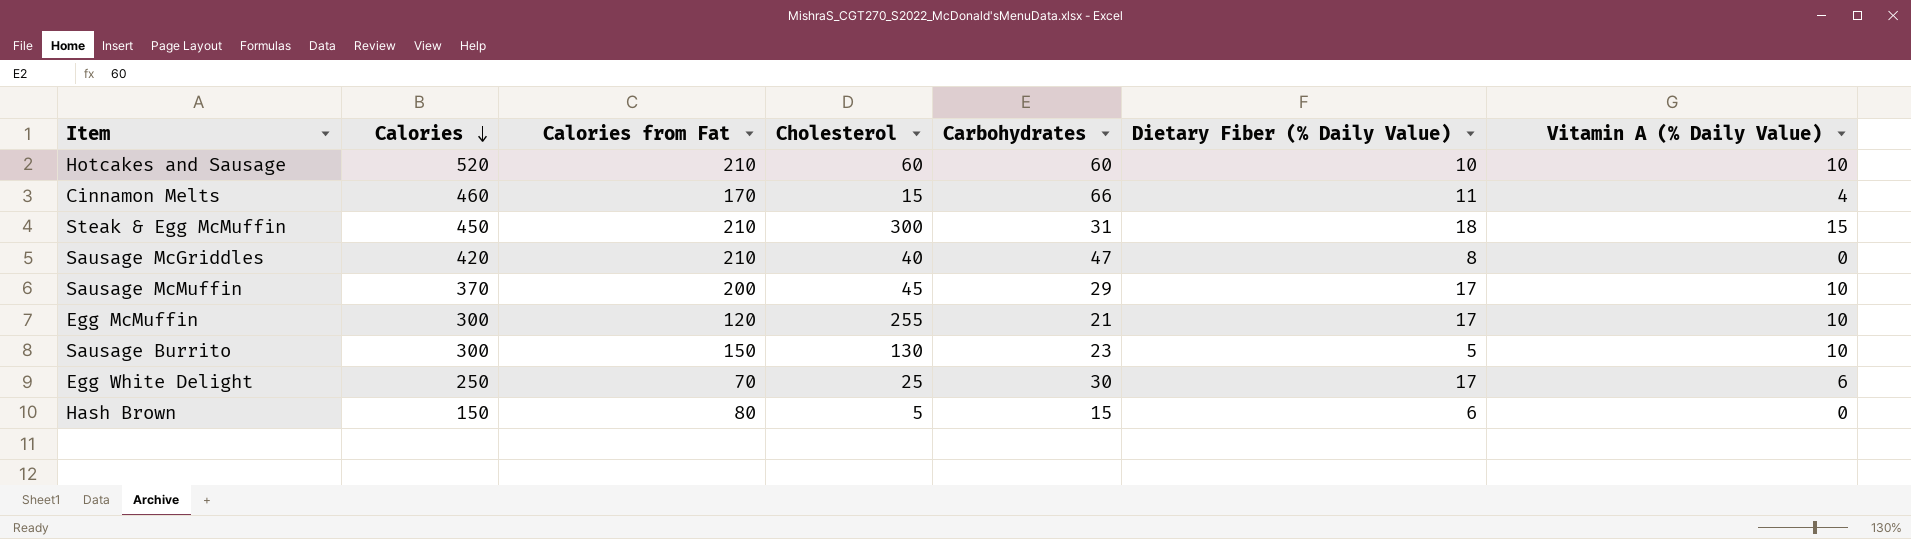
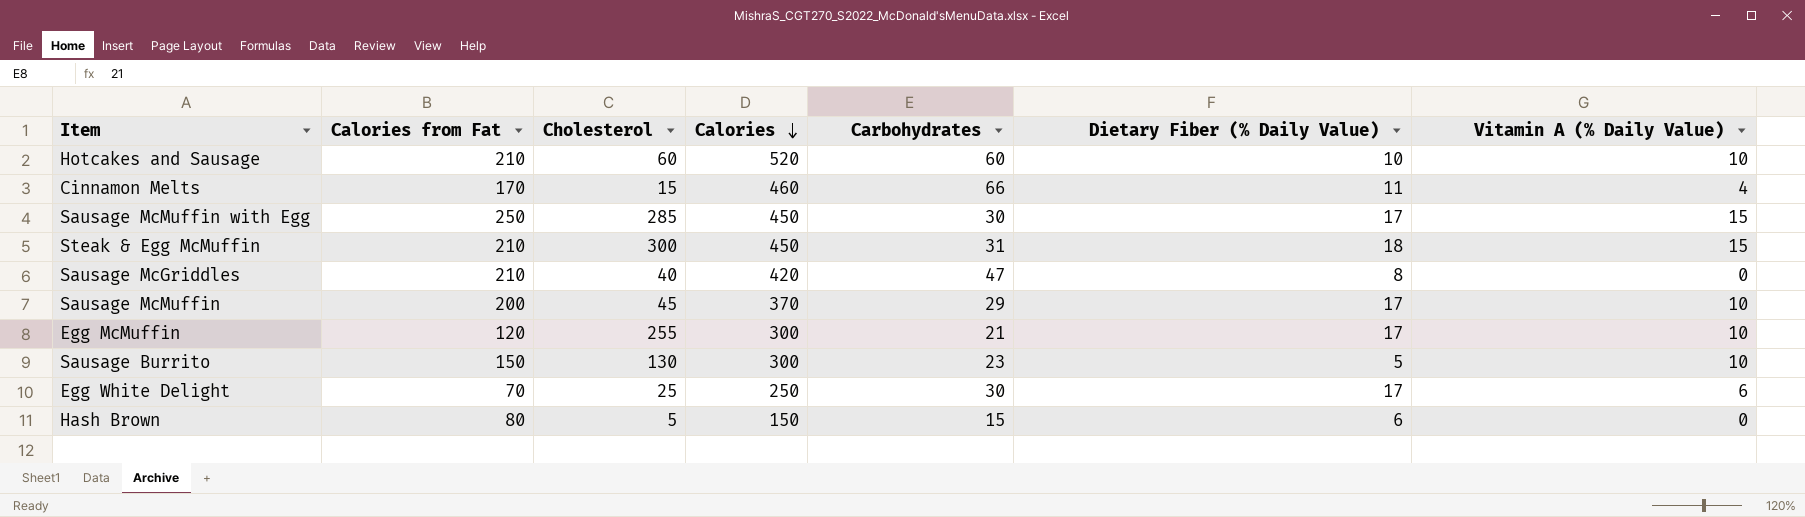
column Calories | position: 2 -> 4
row Sausage McMuffin with Egg: none -> 250 | 285 | 450 | 30 | 17 | 15

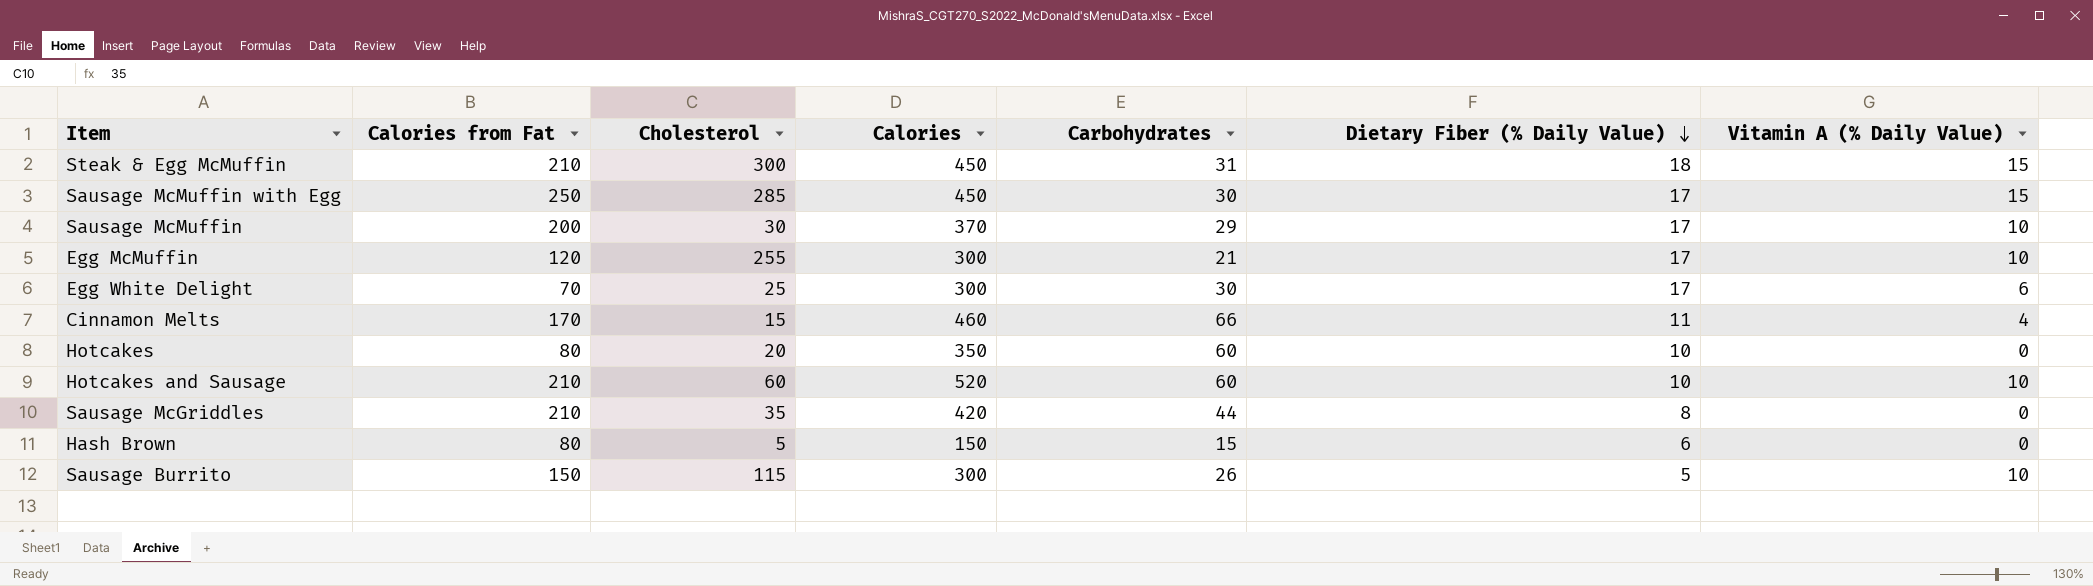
row order: Calories descending -> Dietary Fiber (% Daily Value) descending
Sausage McMuffin | Cholesterol: 45 -> 30
Egg White Delight | Calories: 250 -> 300
row Hotcakes: none -> 80 | 20 | 350 | 60 | 10 | 0
Sausage McGriddles | Cholesterol: 40 -> 35
Sausage McGriddles | Carbohydrates: 47 -> 44
Sausage Burrito | Cholesterol: 130 -> 115
Sausage Burrito | Carbohydrates: 23 -> 26

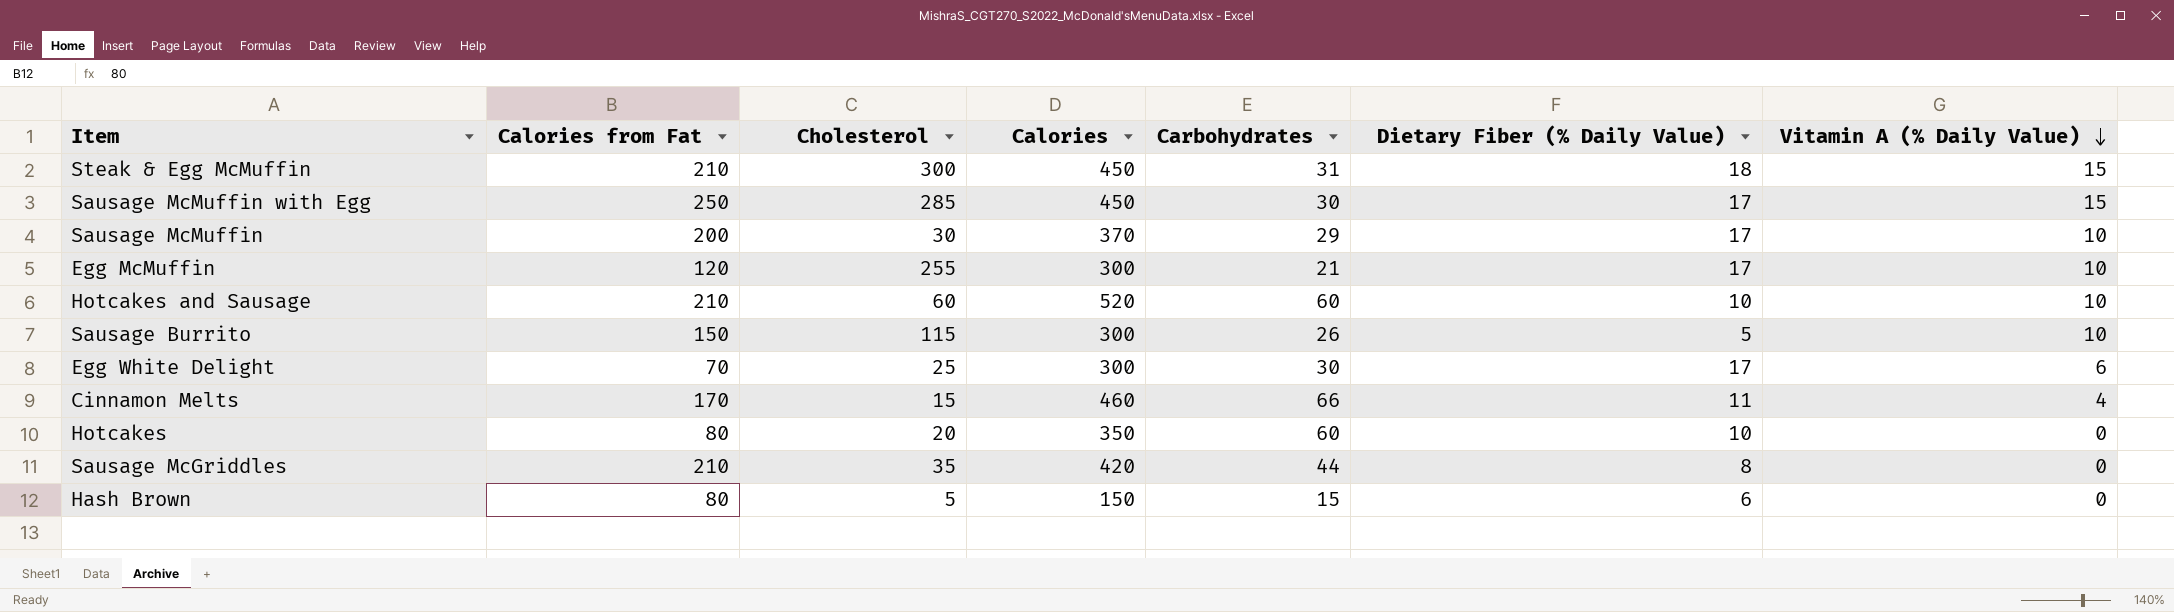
row order: Dietary Fiber (% Daily Value) descending -> Vitamin A (% Daily Value) descending

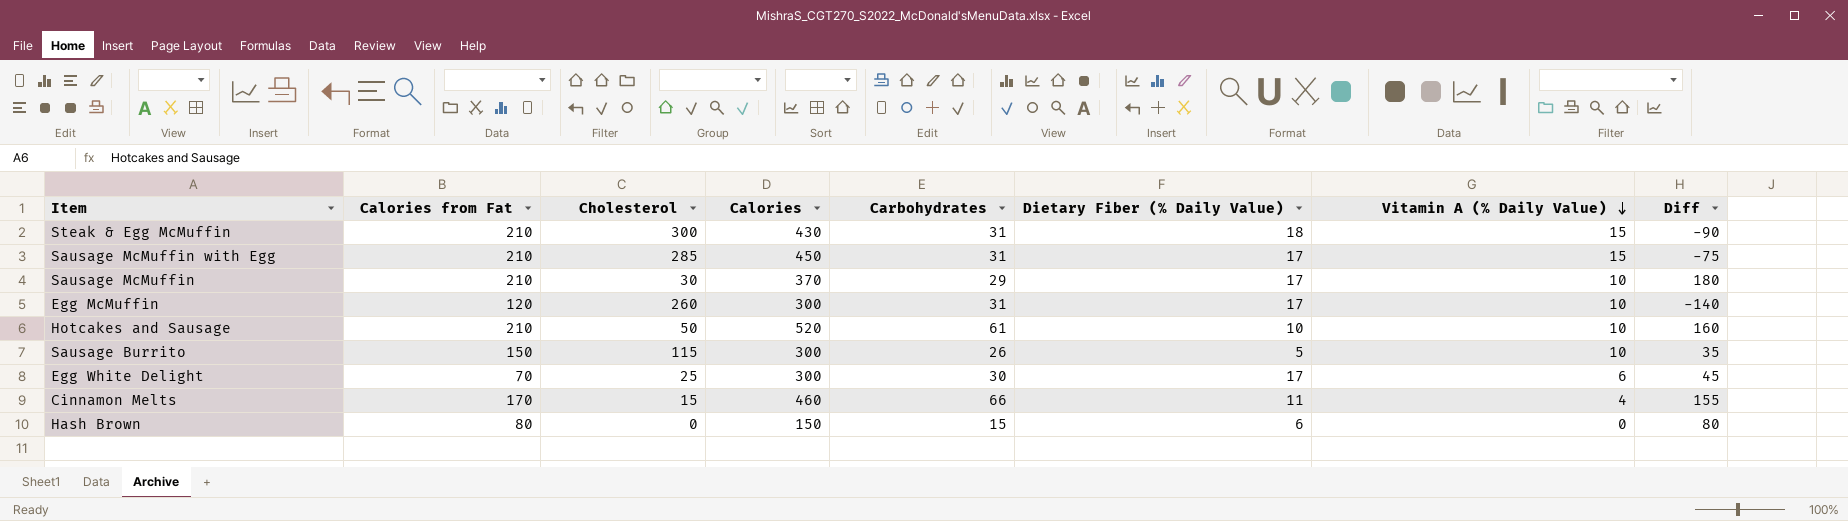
column Diff | formula: none -> [Calories from Fat] - [Cholesterol]
row Hotcakes: 80 | 20 | 350 | 60 | 10 | 0 -> none
row Sausage McGriddles: 210 | 35 | 420 | 44 | 8 | 0 -> none
Steak & Egg McMuffin | Calories: 450 -> 430
Sausage McMuffin with Egg | Calories from Fat: 250 -> 210
Sausage McMuffin with Egg | Carbohydrates: 30 -> 31
Sausage McMuffin | Calories from Fat: 200 -> 210
Egg McMuffin | Cholesterol: 255 -> 260
Egg McMuffin | Carbohydrates: 21 -> 31
Hotcakes and Sausage | Cholesterol: 60 -> 50
Hotcakes and Sausage | Carbohydrates: 60 -> 61
Hash Brown | Cholesterol: 5 -> 0

